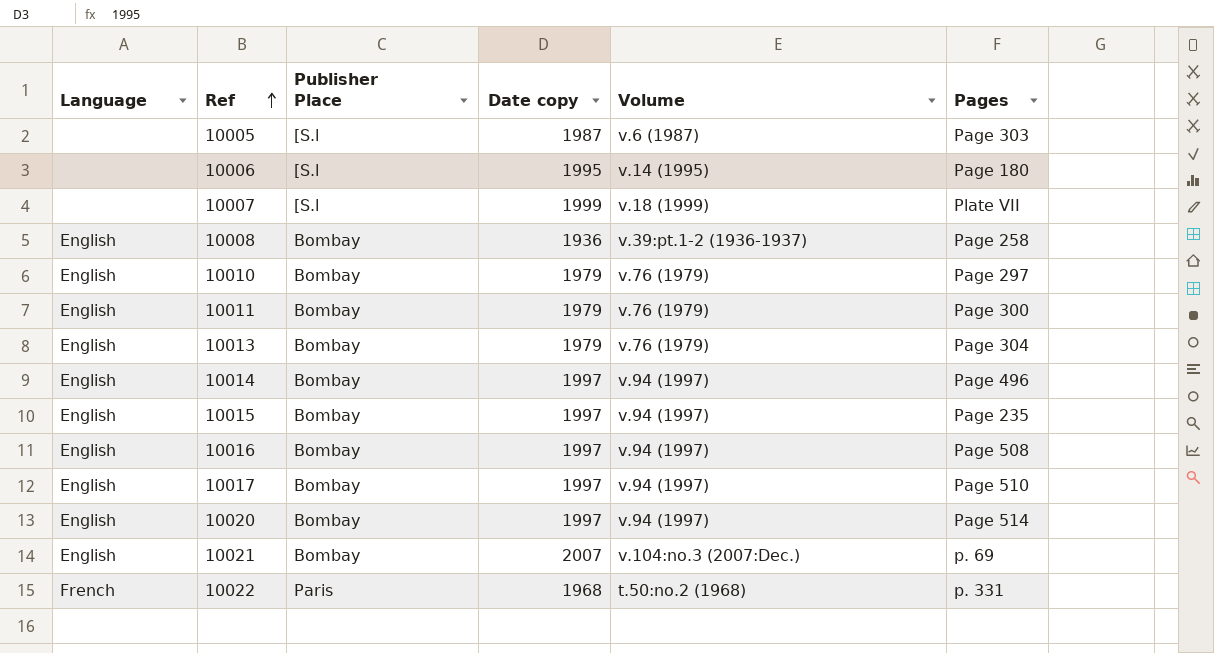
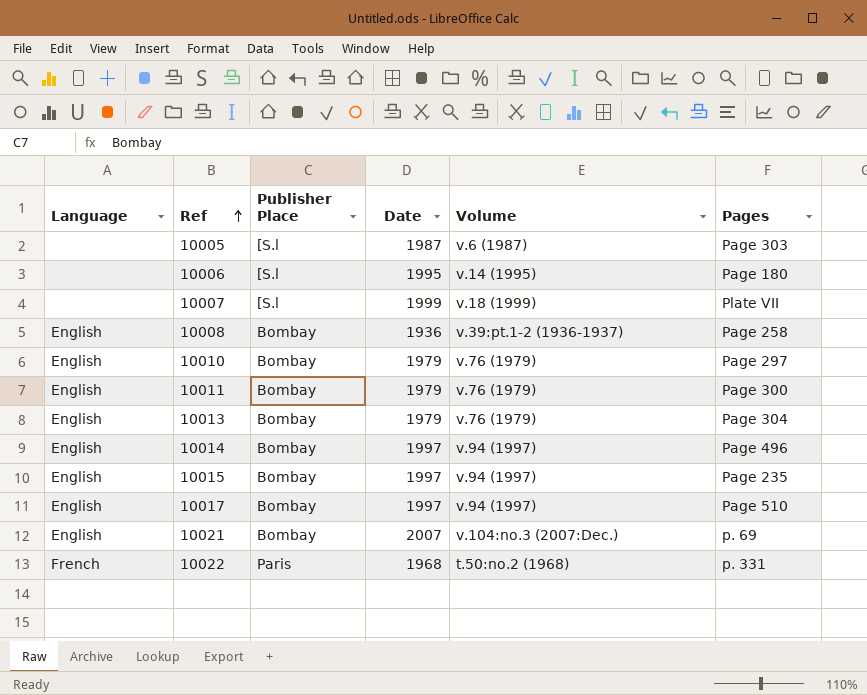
column name: Date copy -> Date
row 10016: English | Bombay | 1997 | v.94 (1997) | Page 508 -> none
row 10020: English | Bombay | 1997 | v.94 (1997) | Page 514 -> none

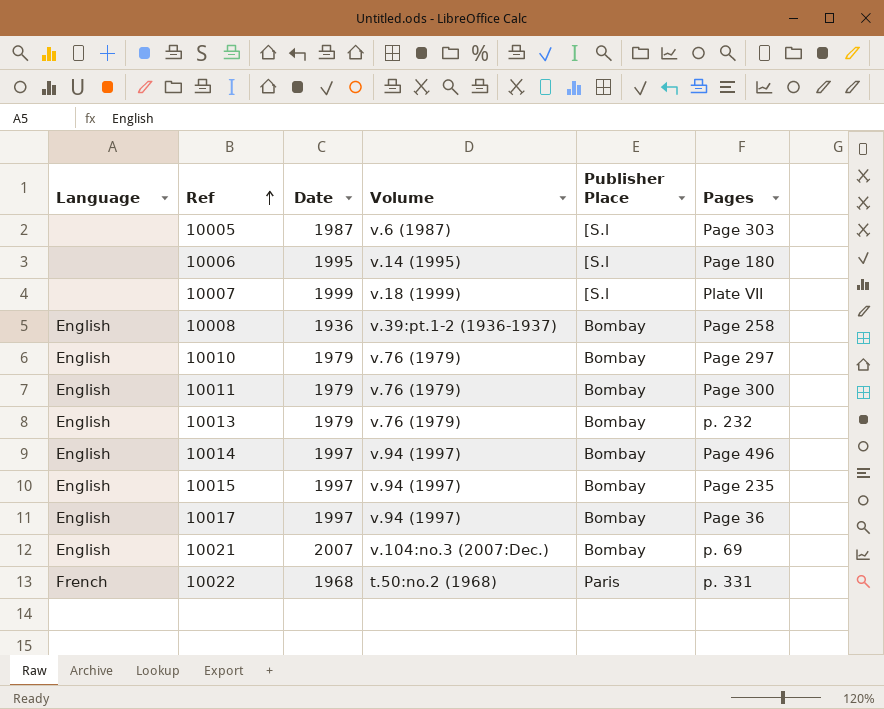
column Publisher Place | position: 3 -> 5
10013 | Pages: Page 304 -> p. 232
10017 | Pages: Page 510 -> Page 36

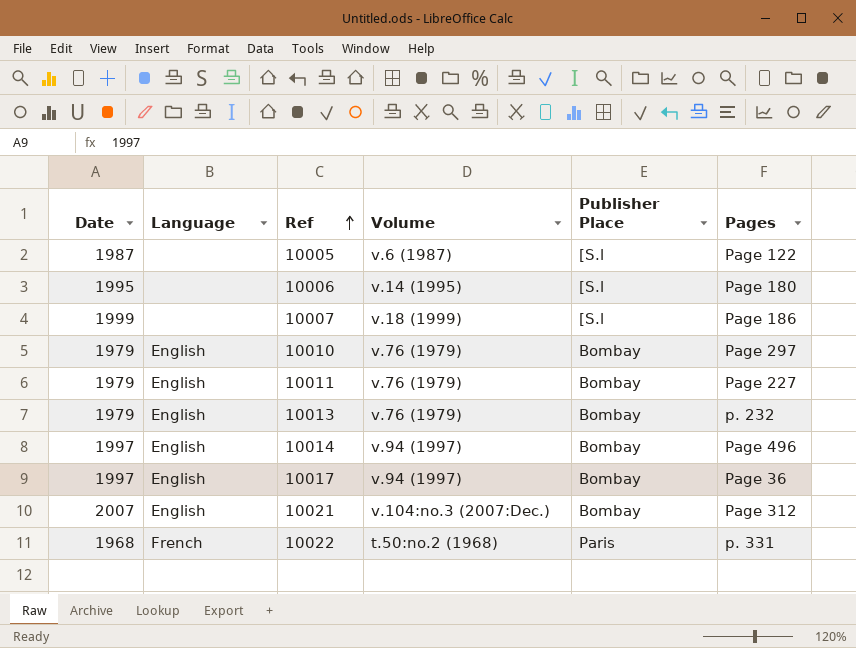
column Date | position: 3 -> 1
row 10008: English | 1936 | v.39:pt.1-2 (1936-1937) | Bombay | Page 258 -> none
row 10015: English | 1997 | v.94 (1997) | Bombay | Page 235 -> none
10005 | Pages: Page 303 -> Page 122
10007 | Pages: Plate VII -> Page 186
10011 | Pages: Page 300 -> Page 227
10021 | Pages: p. 69 -> Page 312

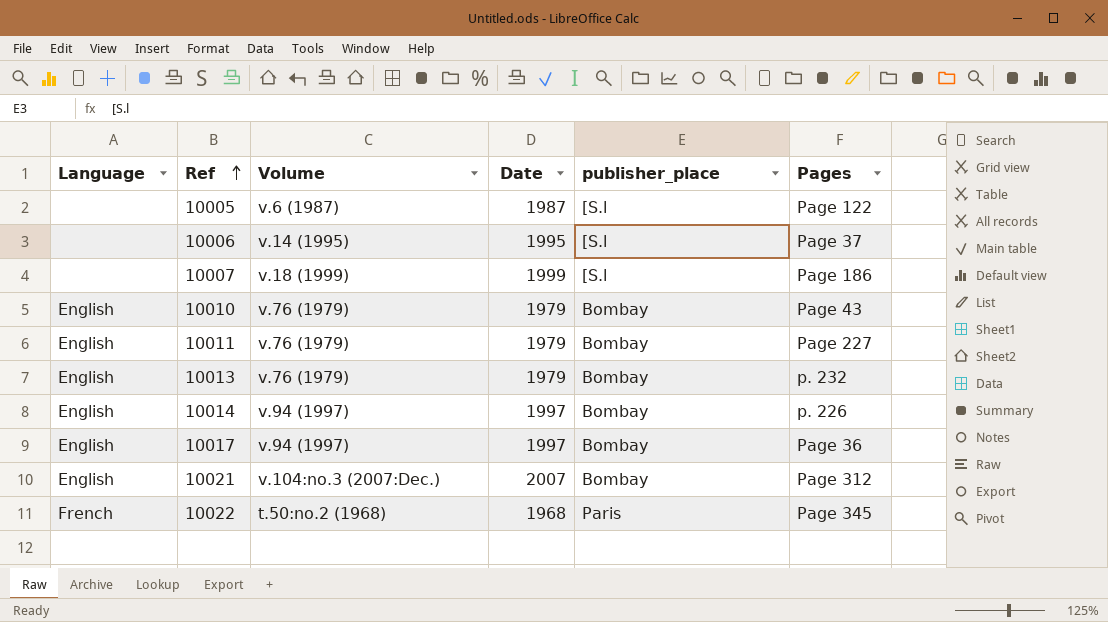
column Date | position: 1 -> 4
column name: Publisher Place -> publisher_place
10006 | Pages: Page 180 -> Page 37
10010 | Pages: Page 297 -> Page 43
10014 | Pages: Page 496 -> p. 226
10022 | Pages: p. 331 -> Page 345

